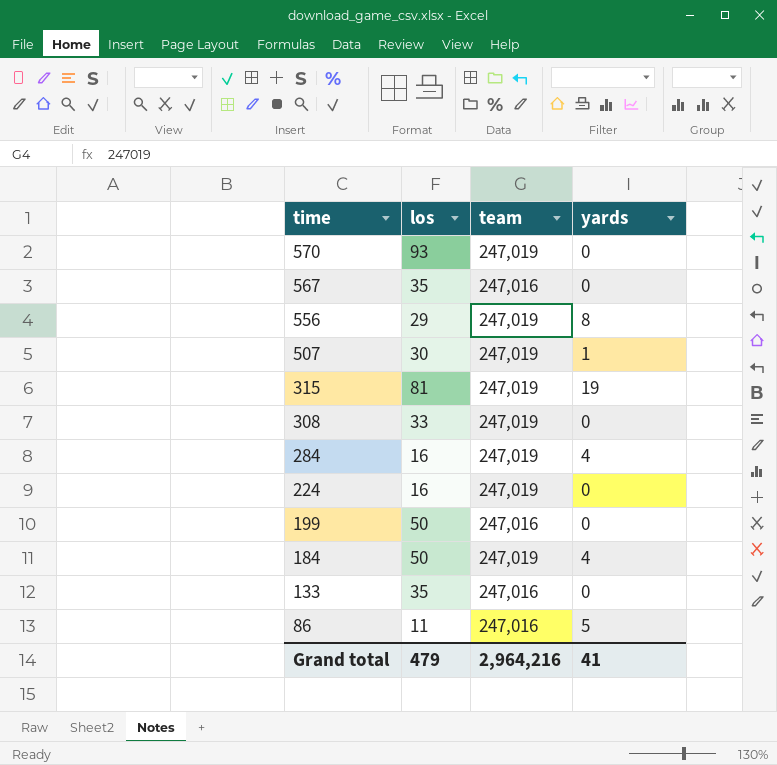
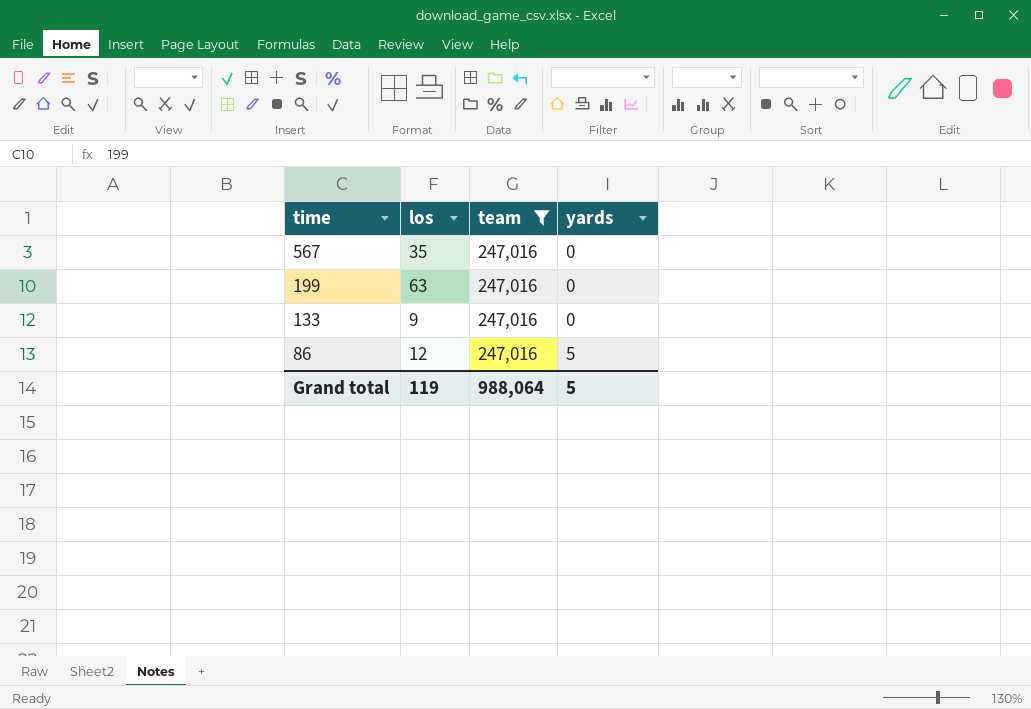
filter: none -> team = 247,016
199 | los: 50 -> 63
133 | los: 35 -> 9
86 | los: 11 -> 12
Grand total | los: 479 -> 119
Grand total | team: 2,964,216 -> 988,064
Grand total | yards: 41 -> 5

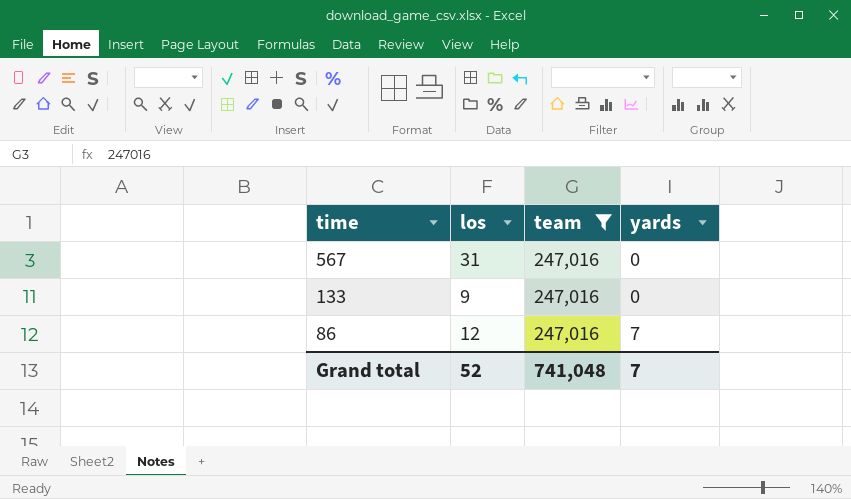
row 199: 63 | 247,016 | 0 -> none
567 | los: 35 -> 31
86 | yards: 5 -> 7
Grand total | los: 119 -> 52
Grand total | team: 988,064 -> 741,048
Grand total | yards: 5 -> 7

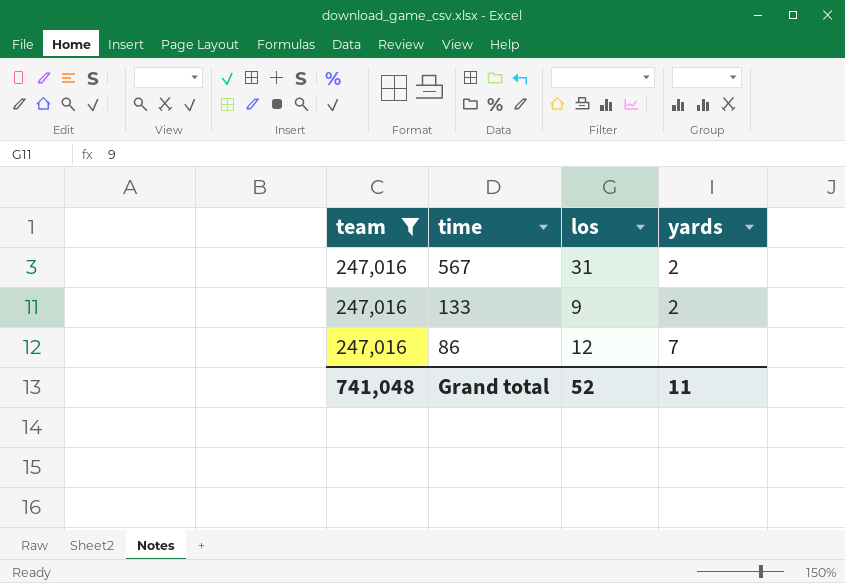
column team | position: 3 -> 1
567 | yards: 0 -> 2
133 | yards: 0 -> 2
Grand total | yards: 7 -> 11

